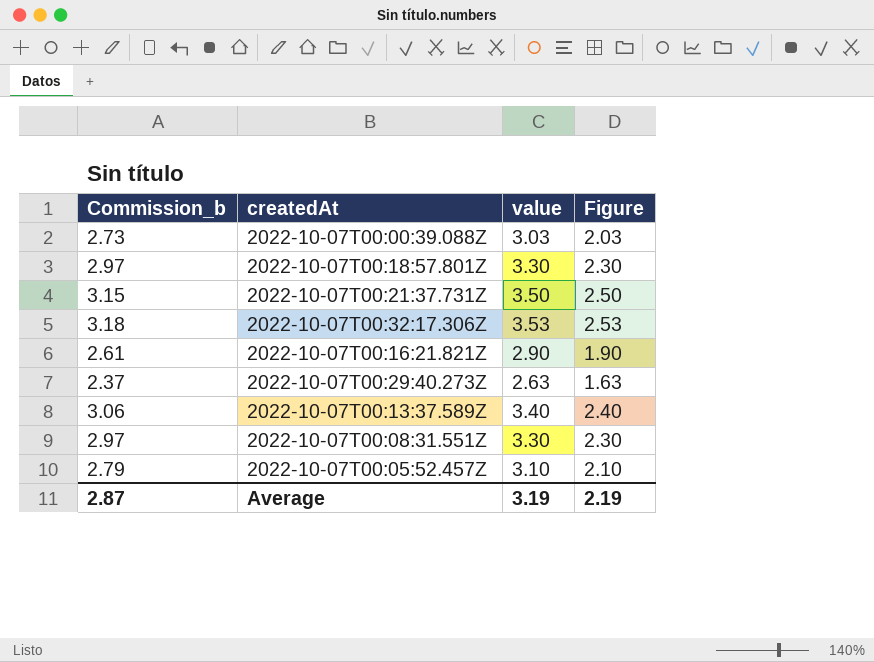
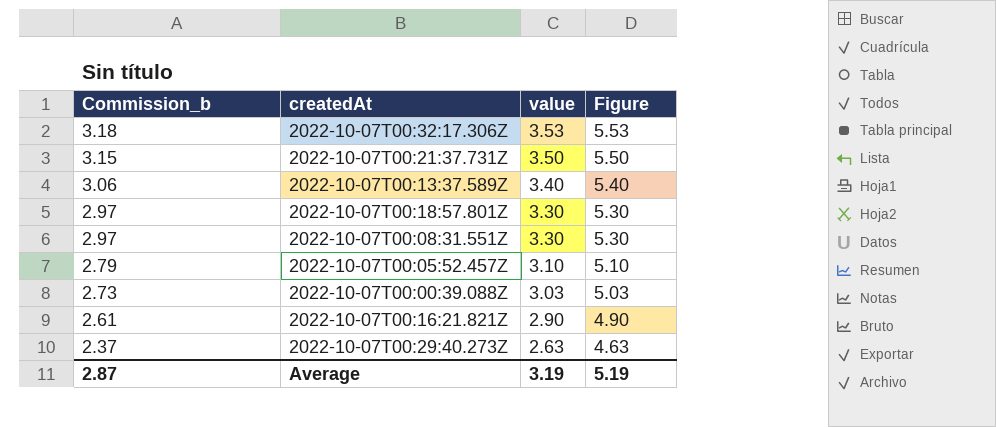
row order: none -> Commission_b descending
column Figure | formula: [value] - 1 -> [value] + 2
Average | Figure: 2.19 -> 5.19

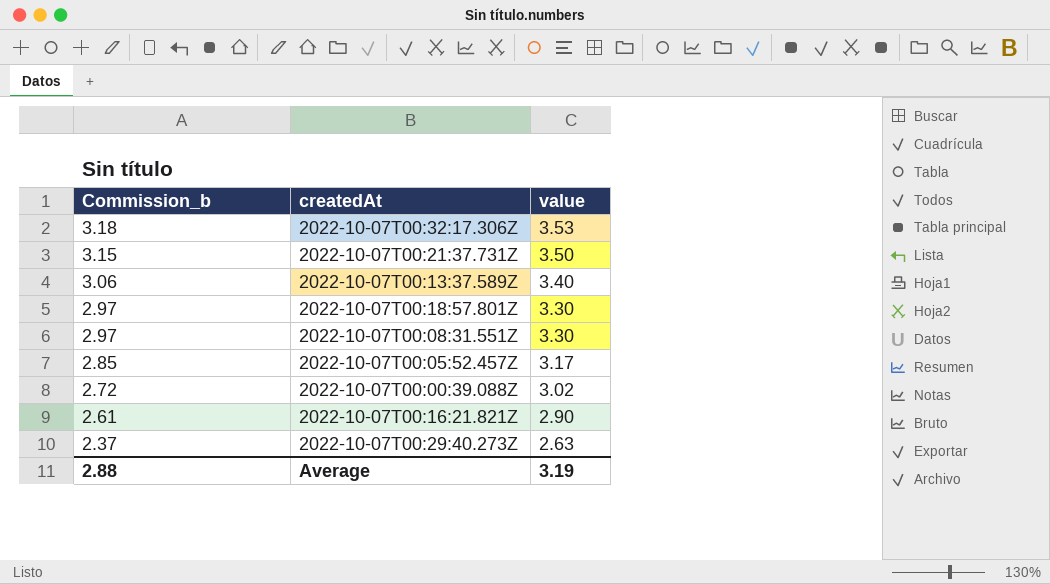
column Figure | formula: [value] + 2 -> none
2022-10-07T00:05:52.457Z | Commission_b: 2.79 -> 2.85
2022-10-07T00:05:52.457Z | value: 3.10 -> 3.17
2022-10-07T00:00:39.088Z | Commission_b: 2.73 -> 2.72
2022-10-07T00:00:39.088Z | value: 3.03 -> 3.02
Average | Commission_b: 2.87 -> 2.88

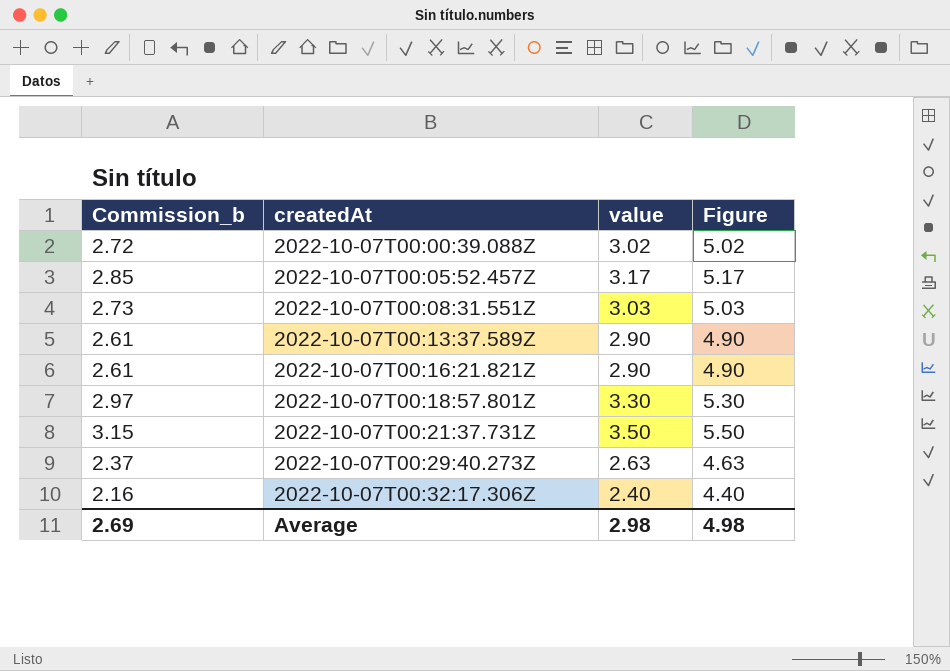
row order: Commission_b descending -> createdAt ascending
column Figure | formula: none -> [value] + 2
2022-10-07T00:08:31.551Z | Commission_b: 2.97 -> 2.73
2022-10-07T00:08:31.551Z | value: 3.30 -> 3.03
2022-10-07T00:13:37.589Z | Commission_b: 3.06 -> 2.61
2022-10-07T00:13:37.589Z | value: 3.40 -> 2.90
2022-10-07T00:32:17.306Z | Commission_b: 3.18 -> 2.16
2022-10-07T00:32:17.306Z | value: 3.53 -> 2.40
Average | Commission_b: 2.88 -> 2.69
Average | value: 3.19 -> 2.98

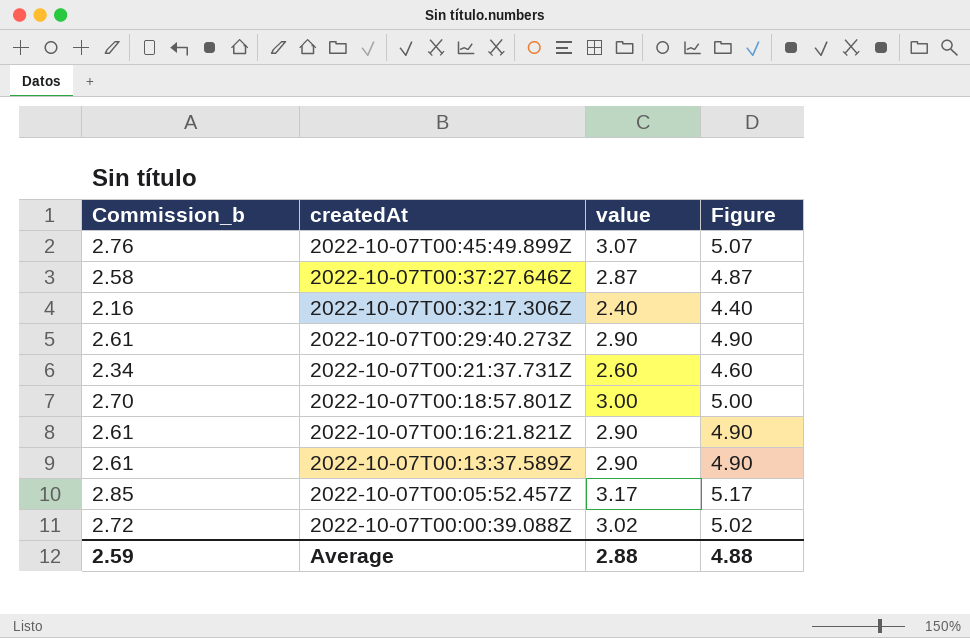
row order: createdAt ascending -> createdAt descending
row 2022-10-07T00:08:31.551Z: 2.73 | 3.03 | 5.03 -> none
row 2022-10-07T00:45:49.899Z: none -> 2.76 | 3.07 | 5.07
row 2022-10-07T00:37:27.646Z: none -> 2.58 | 2.87 | 4.87
2022-10-07T00:29:40.273Z | Commission_b: 2.37 -> 2.61
2022-10-07T00:29:40.273Z | value: 2.63 -> 2.90
2022-10-07T00:29:40.273Z | Figure: 4.63 -> 4.90
2022-10-07T00:21:37.731Z | Commission_b: 3.15 -> 2.34
2022-10-07T00:21:37.731Z | value: 3.50 -> 2.60
2022-10-07T00:21:37.731Z | Figure: 5.50 -> 4.60
2022-10-07T00:18:57.801Z | Commission_b: 2.97 -> 2.70
2022-10-07T00:18:57.801Z | value: 3.30 -> 3.00
2022-10-07T00:18:57.801Z | Figure: 5.30 -> 5.00
Average | Commission_b: 2.69 -> 2.59
Average | value: 2.98 -> 2.88
Average | Figure: 4.98 -> 4.88

